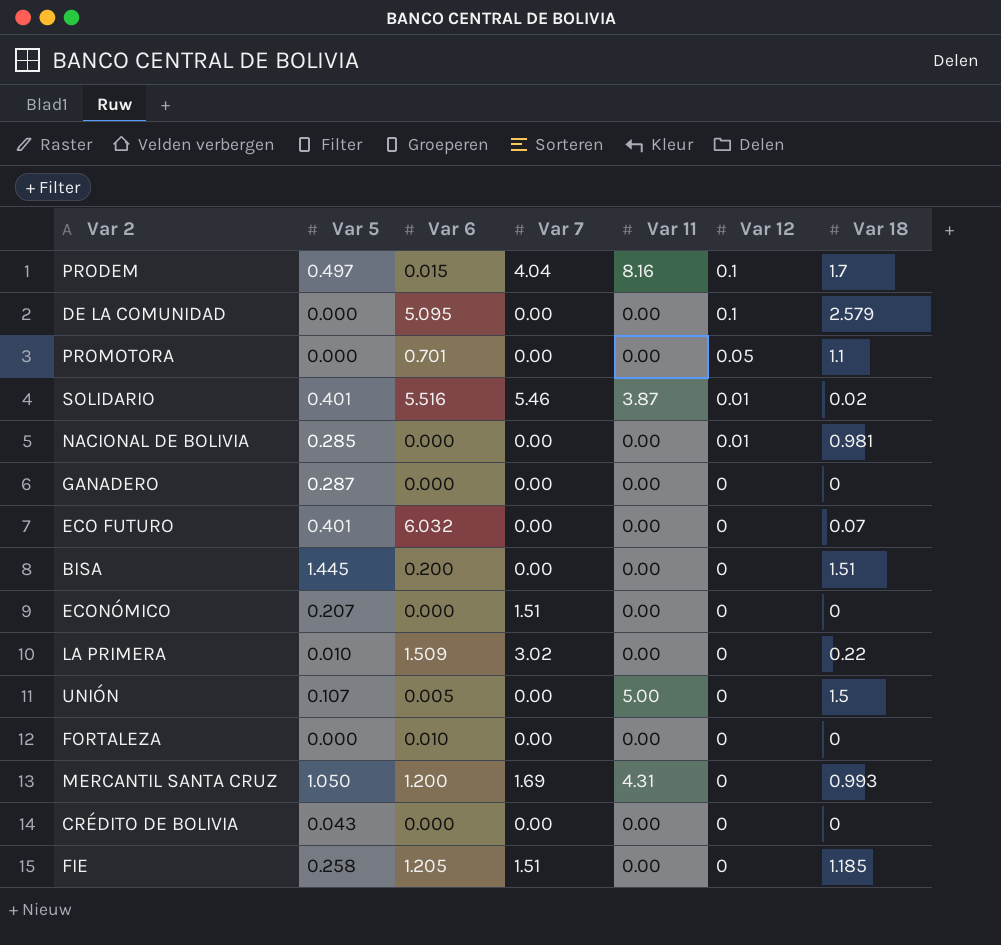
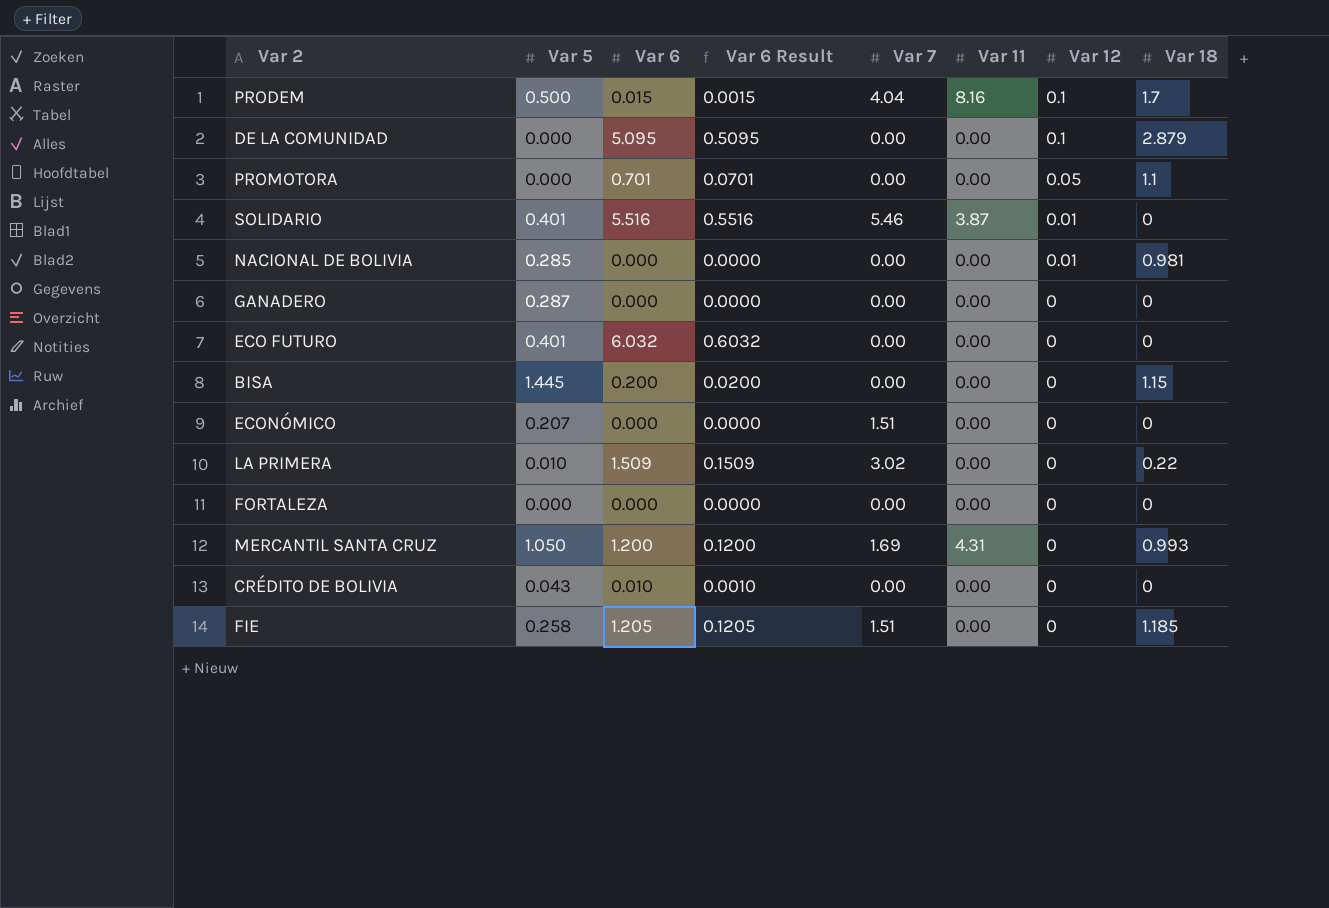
column Var 6 Result | formula: none -> [Var 6] * 0.1
row UNIÓN: 0.107 | 0.005 | 0.00 | 5.00 | 0 | 1.5 -> none
PRODEM | Var 5: 0.497 -> 0.500
DE LA COMUNIDAD | Var 18: 2.579 -> 2.879
SOLIDARIO | Var 18: 0.02 -> 0
ECO FUTURO | Var 18: 0.07 -> 0
BISA | Var 18: 1.51 -> 1.15
FORTALEZA | Var 6: 0.010 -> 0.000
CRÉDITO DE BOLIVIA | Var 6: 0.000 -> 0.010

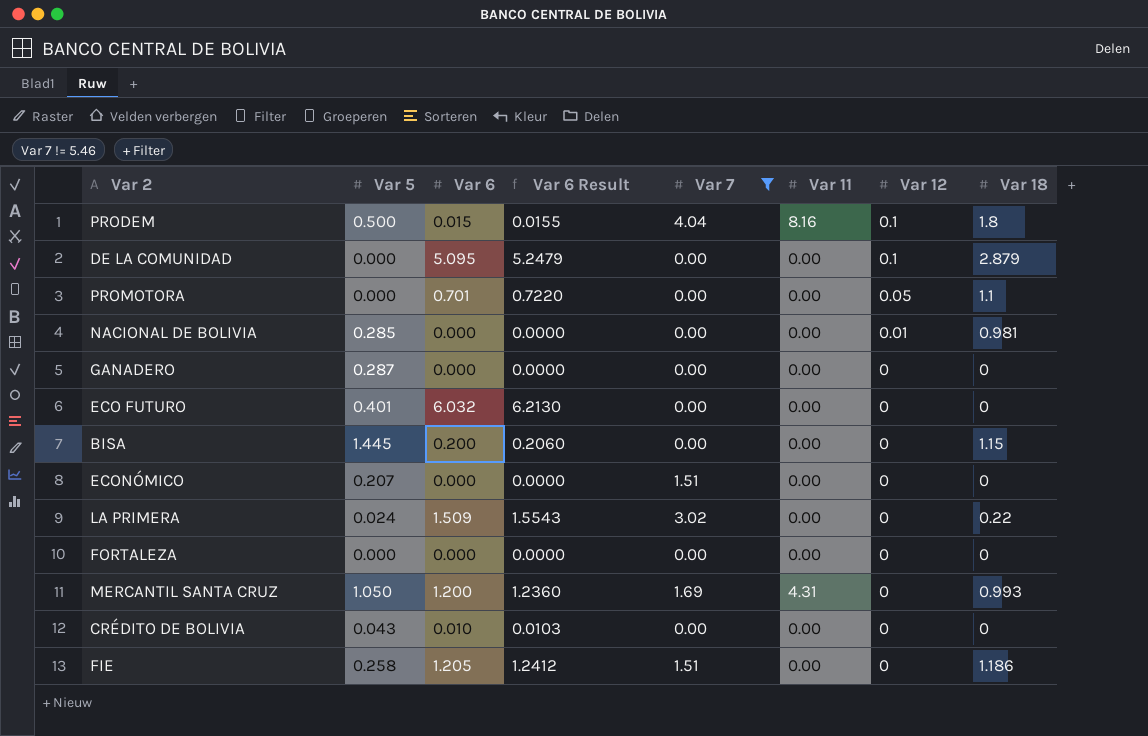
filter: none -> Var 7 != 5.46
column Var 6 Result | formula: [Var 6] * 0.1 -> [Var 6] * 1.03
PRODEM | Var 18: 1.7 -> 1.8
LA PRIMERA | Var 5: 0.010 -> 0.024
FIE | Var 18: 1.185 -> 1.186

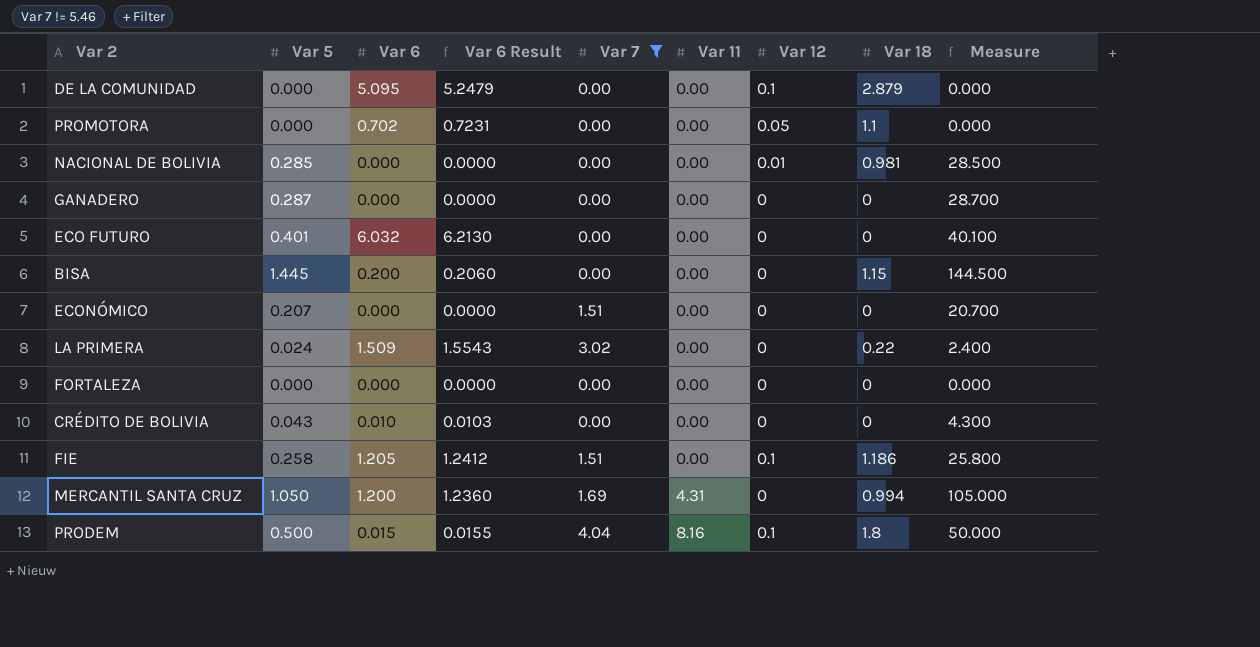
row order: Var 12 descending -> Var 11 ascending
column Measure | formula: none -> [Var 5] * 100
PROMOTORA | Var 6: 0.701 -> 0.702
PROMOTORA | Var 6 Result: 0.7220 -> 0.7231
FIE | Var 12: 0 -> 0.1
MERCANTIL SANTA CRUZ | Var 18: 0.993 -> 0.994

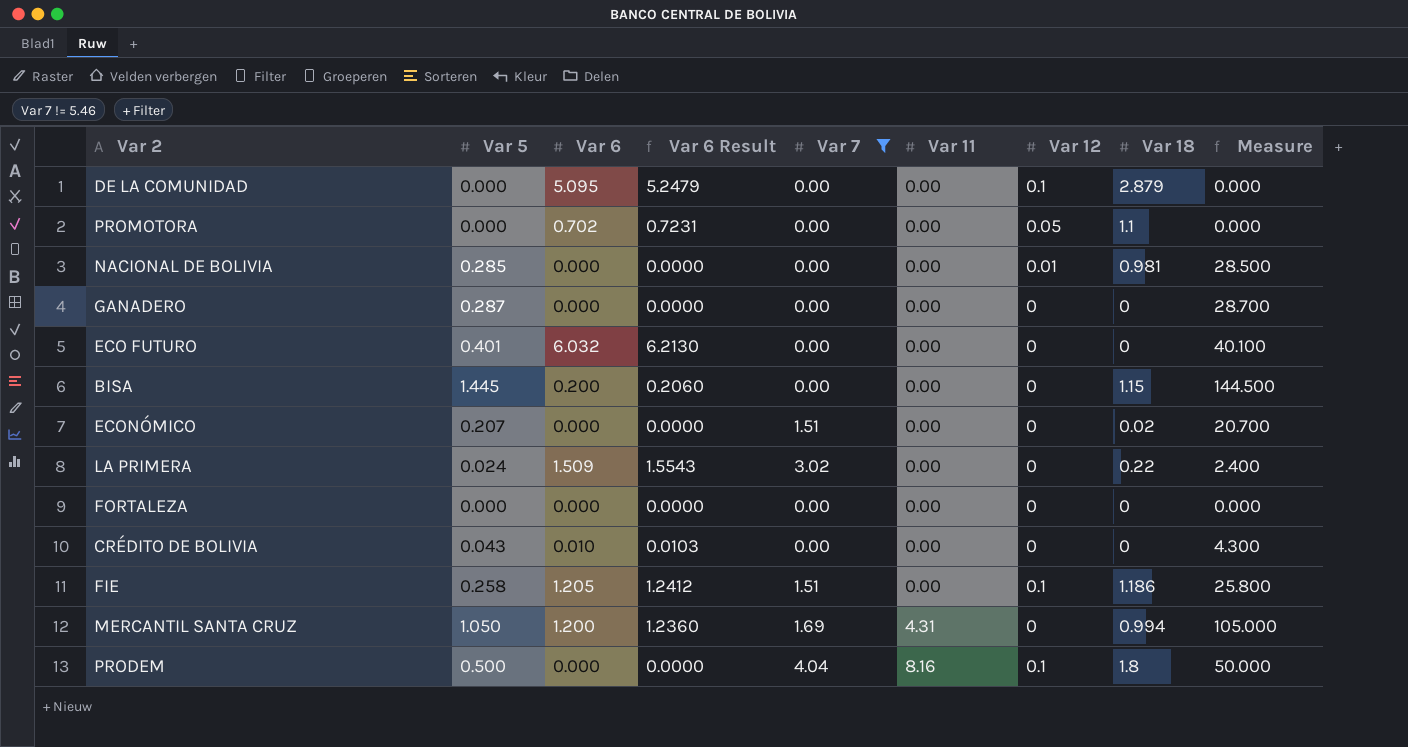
ECONÓMICO | Var 18: 0 -> 0.02
PRODEM | Var 6: 0.015 -> 0.000
PRODEM | Var 6 Result: 0.0155 -> 0.0000

